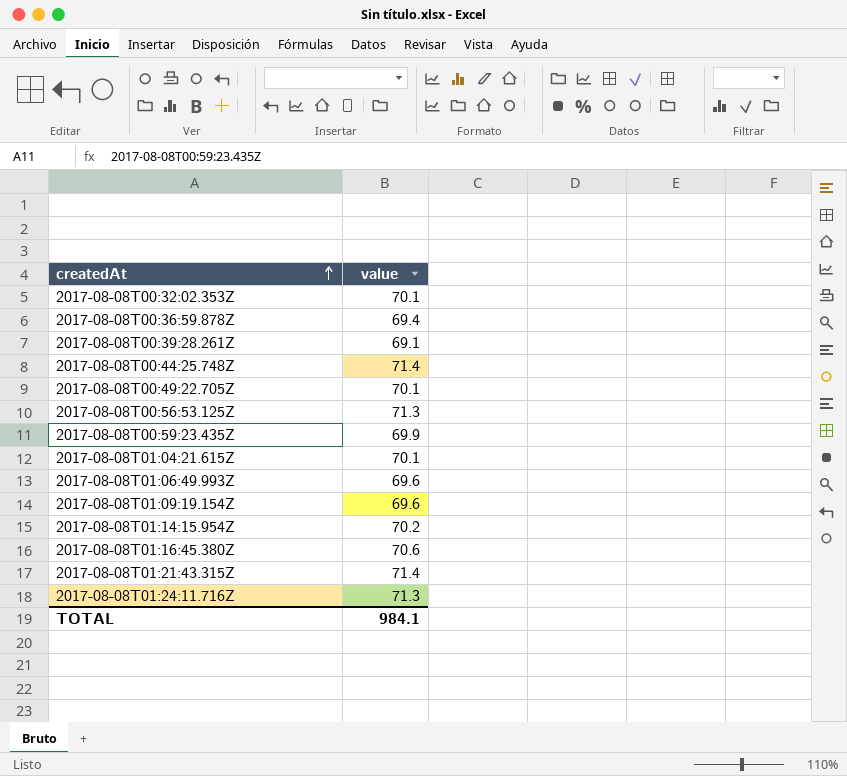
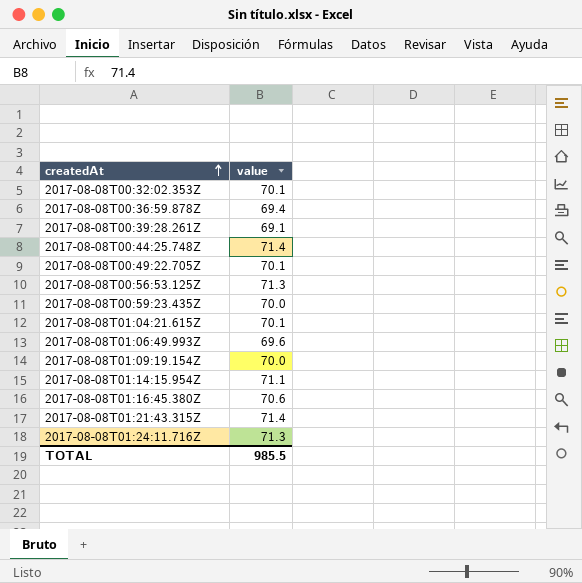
2017-08-08T00:59:23.435Z | value: 69.9 -> 70.0
2017-08-08T01:09:19.154Z | value: 69.6 -> 70.0
2017-08-08T01:14:15.954Z | value: 70.2 -> 71.1
TOTAL | value: 984.1 -> 985.5

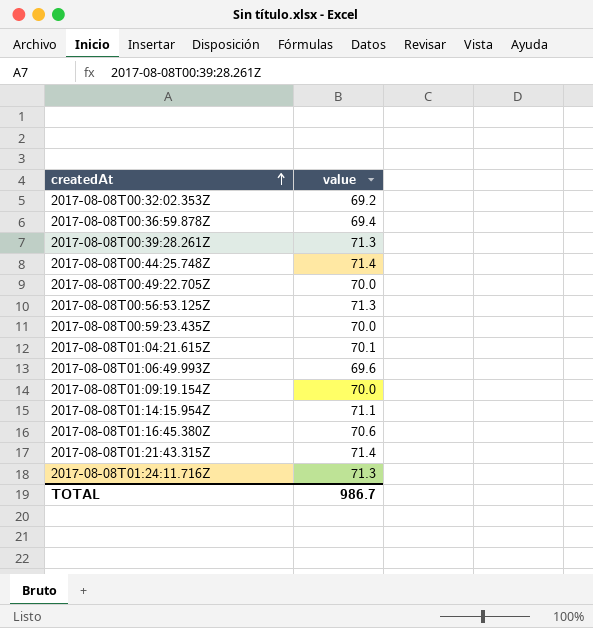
2017-08-08T00:32:02.353Z | value: 70.1 -> 69.2
2017-08-08T00:39:28.261Z | value: 69.1 -> 71.3
2017-08-08T00:49:22.705Z | value: 70.1 -> 70.0
TOTAL | value: 985.5 -> 986.7

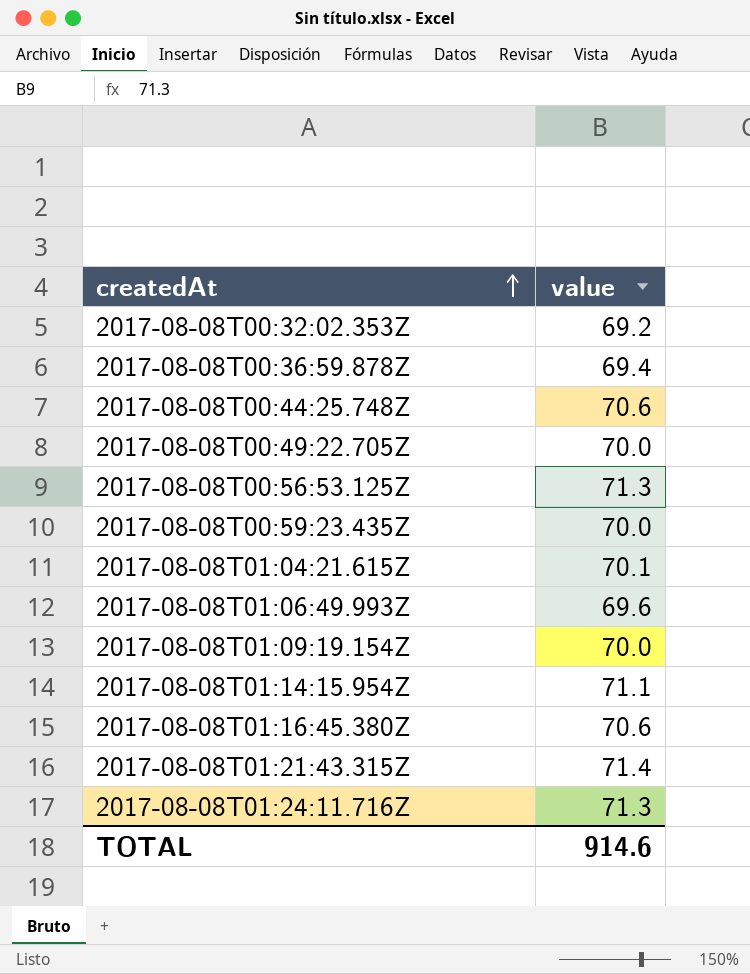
row 2017-08-08T00:39:28.261Z: 71.3 -> none
2017-08-08T00:44:25.748Z | value: 71.4 -> 70.6
TOTAL | value: 986.7 -> 914.6

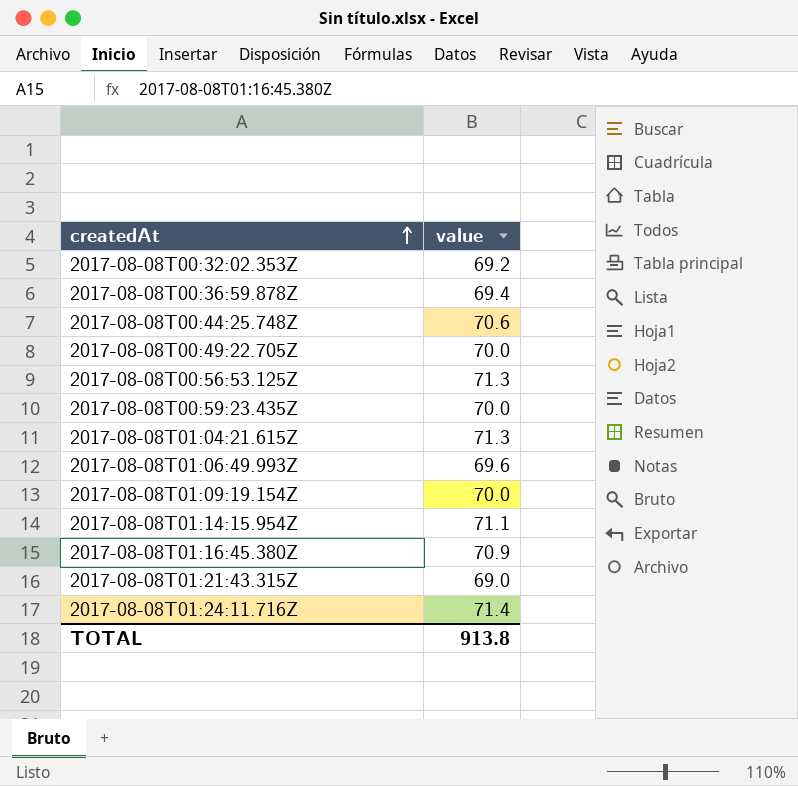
2017-08-08T01:04:21.615Z | value: 70.1 -> 71.3
2017-08-08T01:16:45.380Z | value: 70.6 -> 70.9
2017-08-08T01:21:43.315Z | value: 71.4 -> 69.0
2017-08-08T01:24:11.716Z | value: 71.3 -> 71.4
TOTAL | value: 914.6 -> 913.8

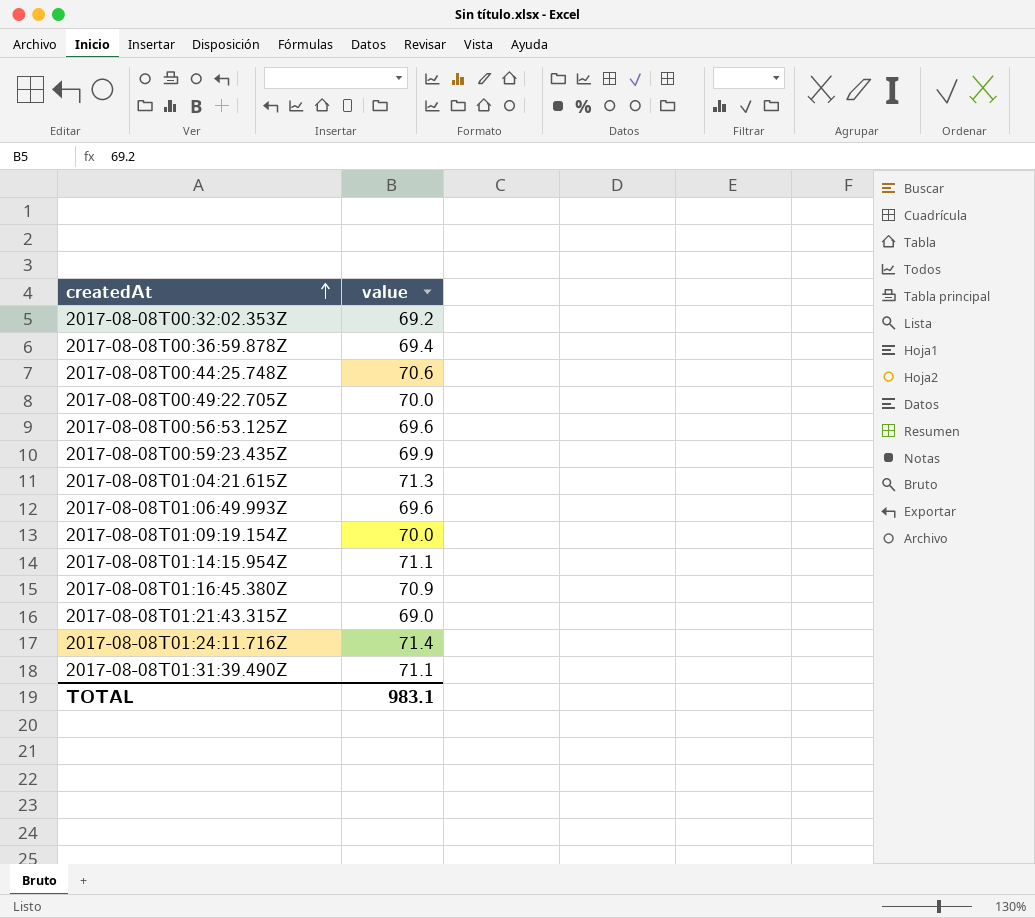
2017-08-08T00:56:53.125Z | value: 71.3 -> 69.6
2017-08-08T00:59:23.435Z | value: 70.0 -> 69.9
row 2017-08-08T01:31:39.490Z: none -> 71.1
TOTAL | value: 913.8 -> 983.1

